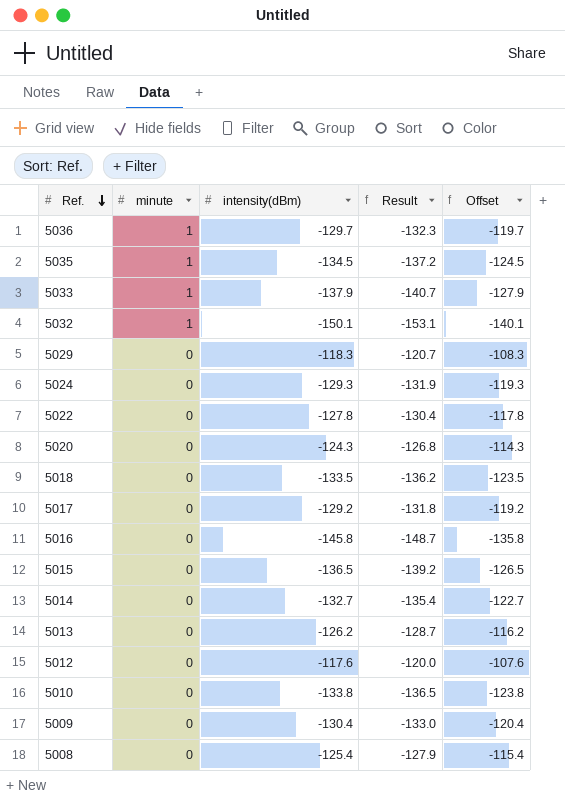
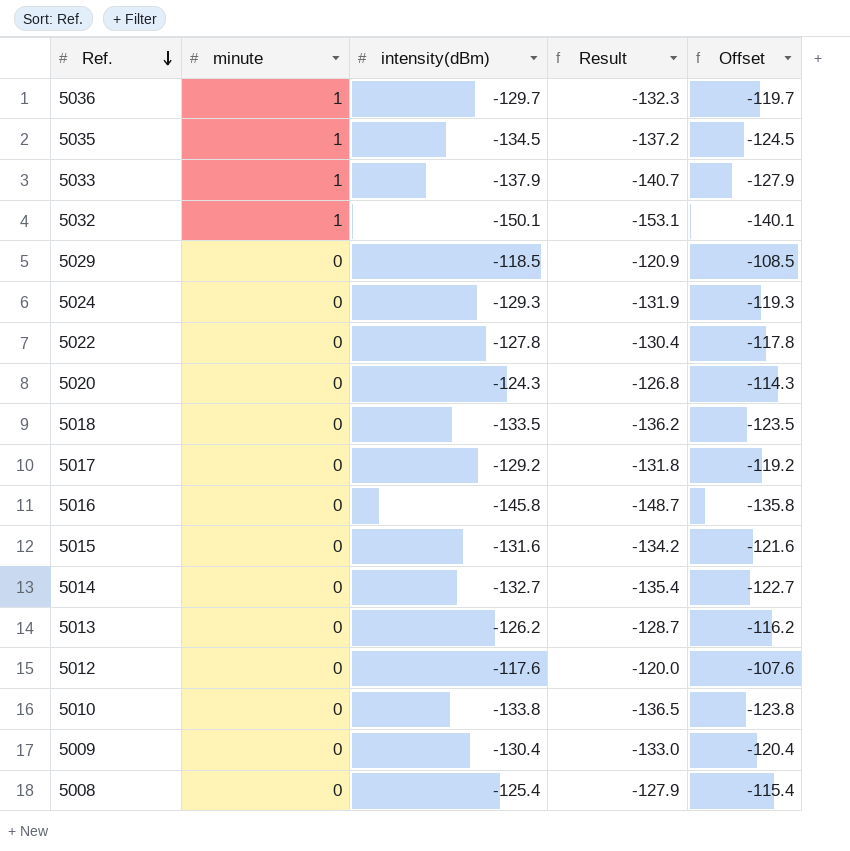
5029 | intensity(dBm): -118.3 -> -118.5
5029 | Result: -120.7 -> -120.9
5029 | Offset: -108.3 -> -108.5
5015 | intensity(dBm): -136.5 -> -131.6
5015 | Result: -139.2 -> -134.2
5015 | Offset: -126.5 -> -121.6

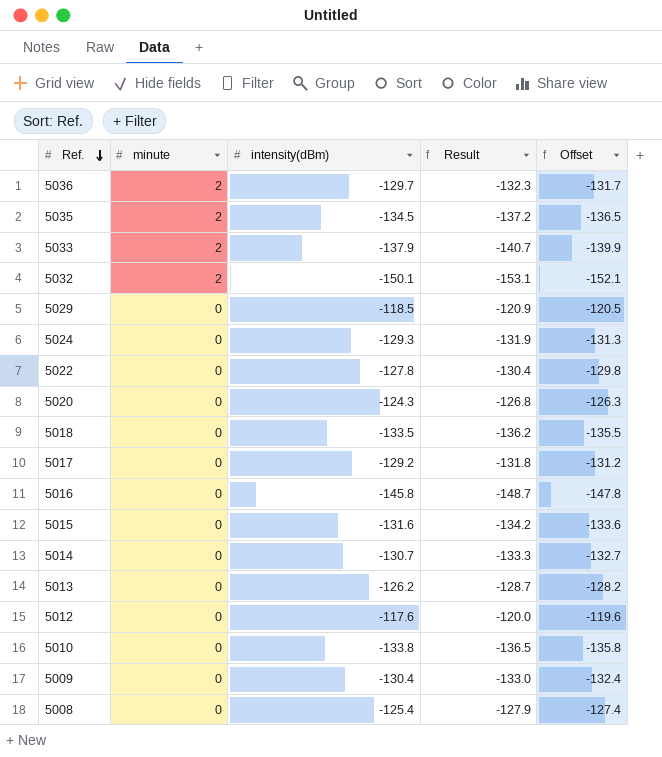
column Offset | formula: [intensity(dBm)] + 10 -> [intensity(dBm)] - 2
5036 | minute: 1 -> 2
5035 | minute: 1 -> 2
5033 | minute: 1 -> 2
5032 | minute: 1 -> 2
5014 | intensity(dBm): -132.7 -> -130.7
5014 | Result: -135.4 -> -133.3

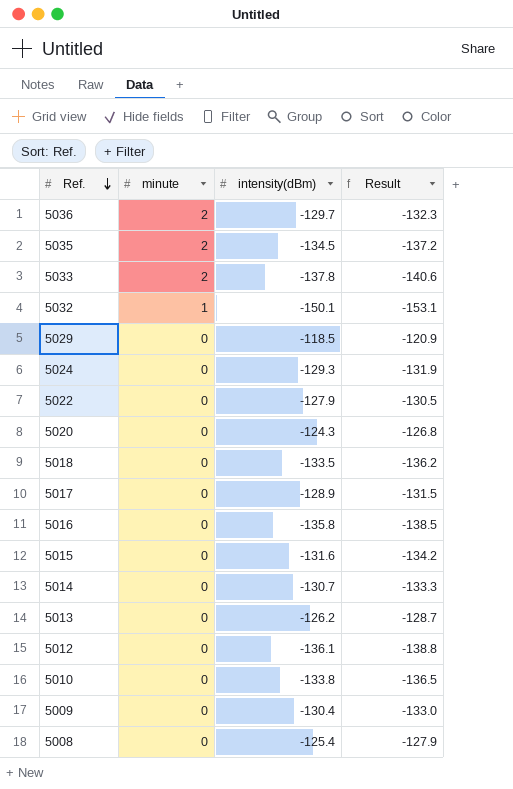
column Offset | formula: [intensity(dBm)] - 2 -> none
5033 | intensity(dBm): -137.9 -> -137.8
5033 | Result: -140.7 -> -140.6
5032 | minute: 2 -> 1
5022 | intensity(dBm): -127.8 -> -127.9
5022 | Result: -130.4 -> -130.5
5017 | intensity(dBm): -129.2 -> -128.9
5017 | Result: -131.8 -> -131.5
5016 | intensity(dBm): -145.8 -> -135.8
5016 | Result: -148.7 -> -138.5
5012 | intensity(dBm): -117.6 -> -136.1
5012 | Result: -120.0 -> -138.8

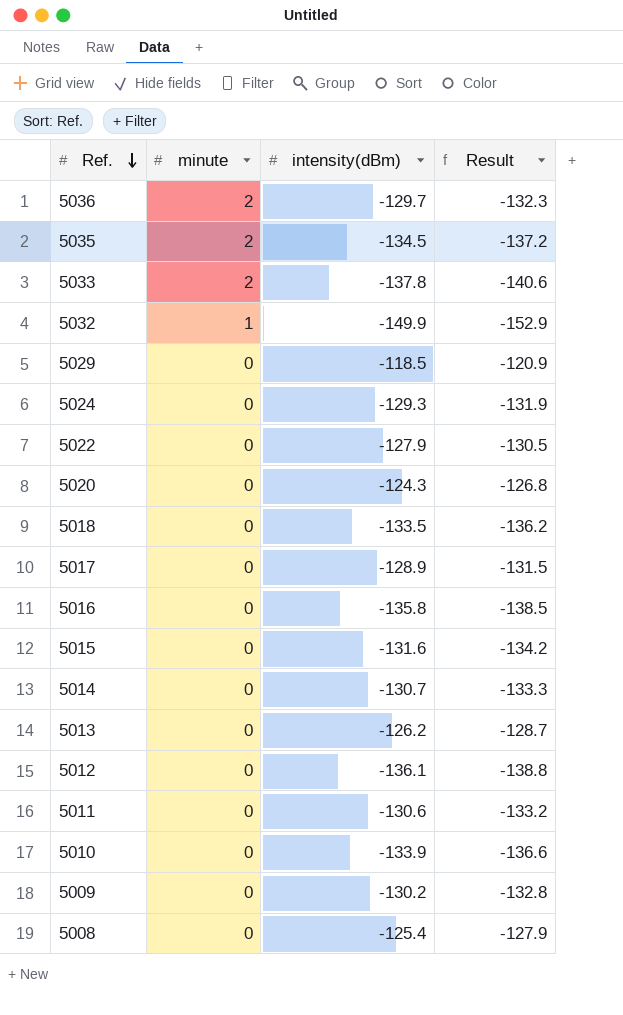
5032 | intensity(dBm): -150.1 -> -149.9
5032 | Result: -153.1 -> -152.9
row 5011: none -> 0 | -130.6 | -133.2
5010 | intensity(dBm): -133.8 -> -133.9
5010 | Result: -136.5 -> -136.6
5009 | intensity(dBm): -130.4 -> -130.2
5009 | Result: -133.0 -> -132.8

